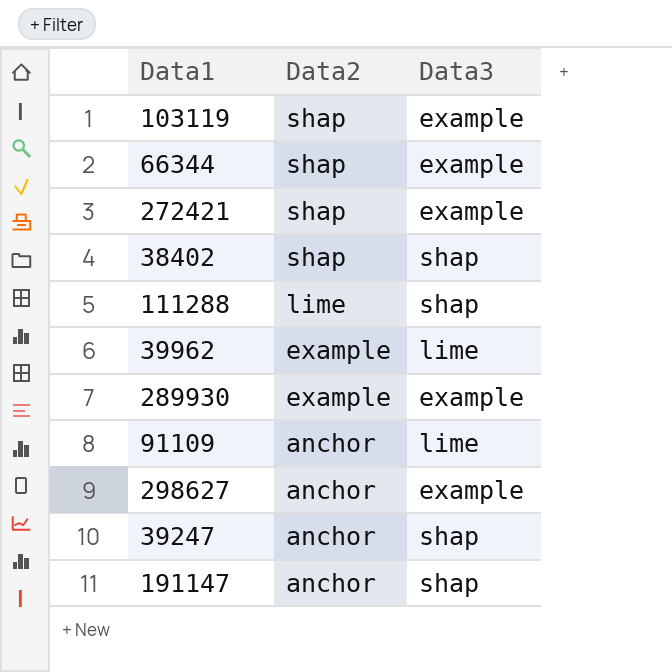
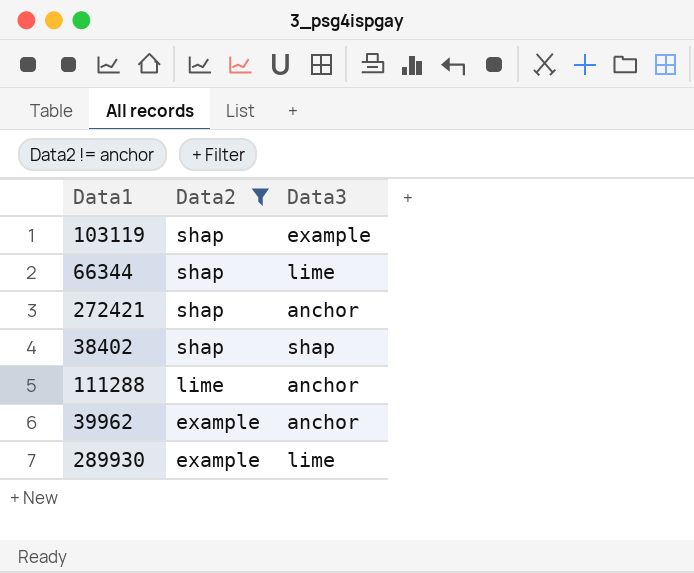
filter: none -> Data2 != anchor
66344 | Data3: example -> lime
272421 | Data3: example -> anchor
111288 | Data3: shap -> anchor
39962 | Data3: lime -> anchor
289930 | Data3: example -> lime

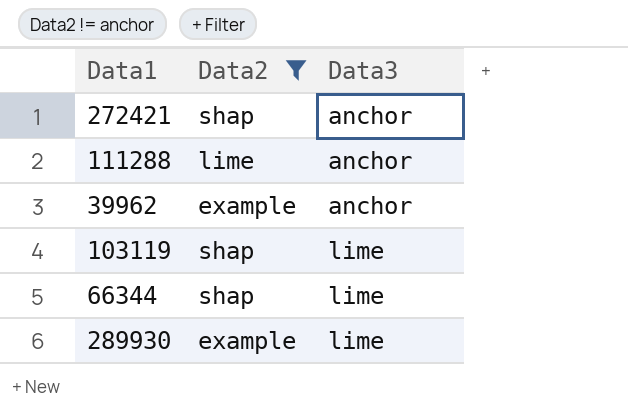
row order: Data2 descending -> Data3 ascending
row 38402: shap | shap -> none
103119 | Data3: example -> lime

